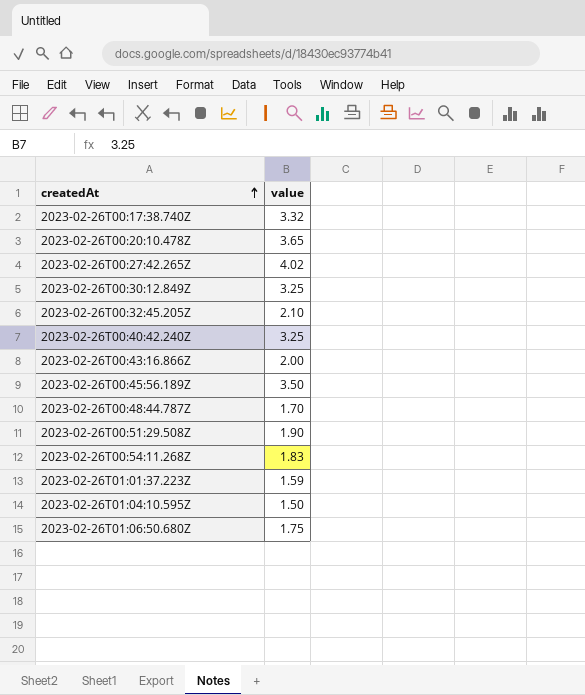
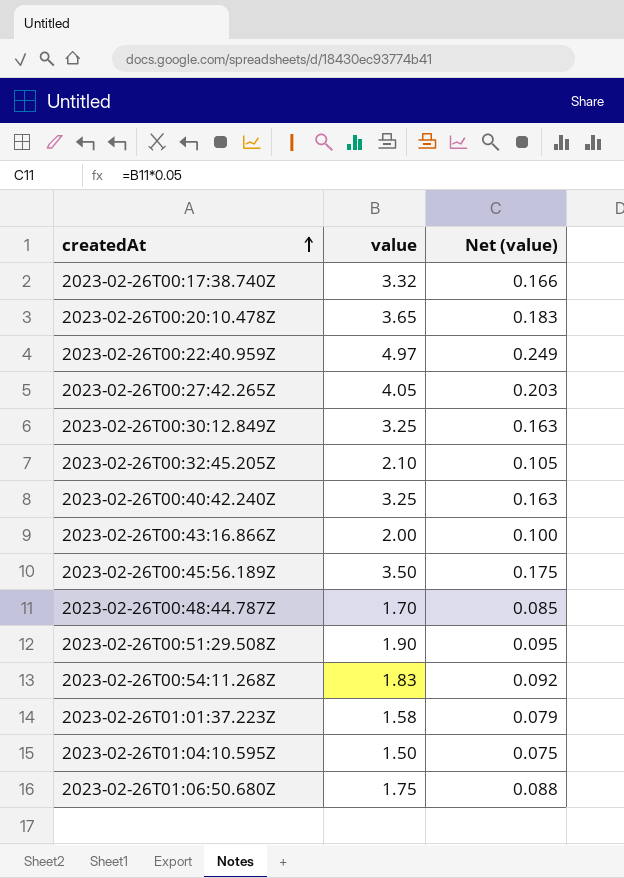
column Net (value) | formula: none -> [value] * 0.05
row 2023-02-26T00:22:40.959Z: none -> 4.97 | 0.249
2023-02-26T00:27:42.265Z | value: 4.02 -> 4.05
2023-02-26T01:01:37.223Z | value: 1.59 -> 1.58

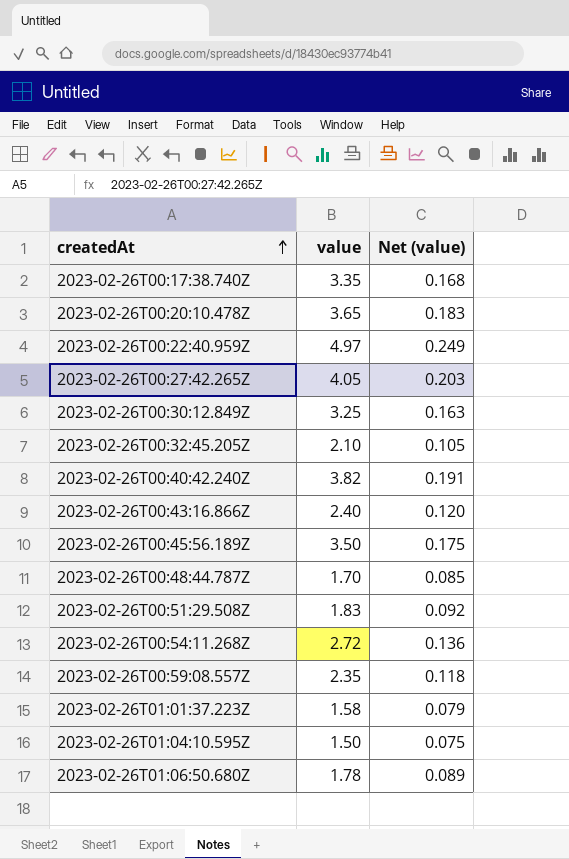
2023-02-26T00:17:38.740Z | value: 3.32 -> 3.35
2023-02-26T00:17:38.740Z | Net (value): 0.166 -> 0.168
2023-02-26T00:40:42.240Z | value: 3.25 -> 3.82
2023-02-26T00:40:42.240Z | Net (value): 0.163 -> 0.191
2023-02-26T00:43:16.866Z | value: 2.00 -> 2.40
2023-02-26T00:43:16.866Z | Net (value): 0.100 -> 0.120
2023-02-26T00:51:29.508Z | value: 1.90 -> 1.83
2023-02-26T00:51:29.508Z | Net (value): 0.095 -> 0.092
2023-02-26T00:54:11.268Z | value: 1.83 -> 2.72
2023-02-26T00:54:11.268Z | Net (value): 0.092 -> 0.136
row 2023-02-26T00:59:08.557Z: none -> 2.35 | 0.118
2023-02-26T01:06:50.680Z | value: 1.75 -> 1.78
2023-02-26T01:06:50.680Z | Net (value): 0.088 -> 0.089

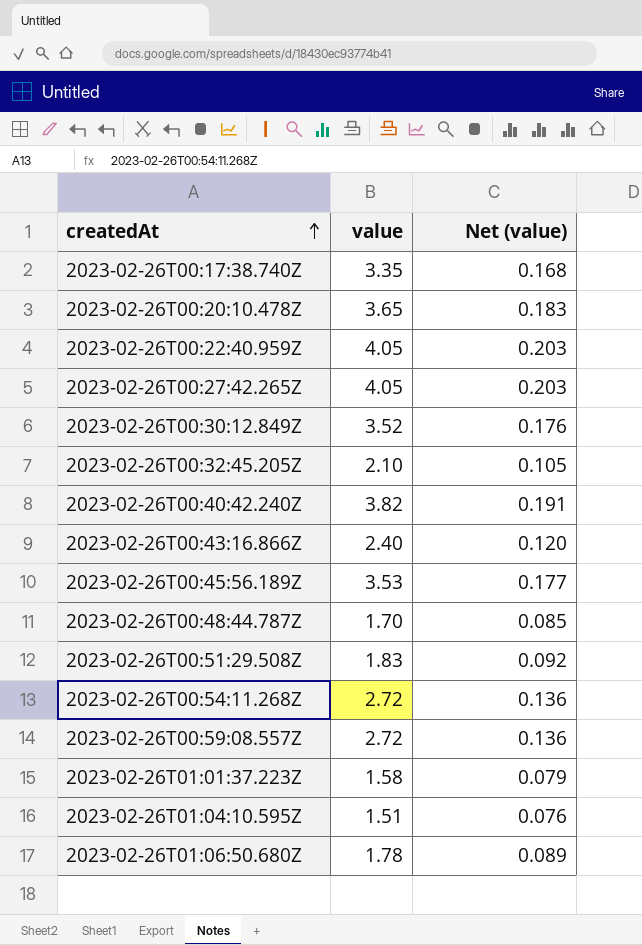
2023-02-26T00:22:40.959Z | value: 4.97 -> 4.05
2023-02-26T00:22:40.959Z | Net (value): 0.249 -> 0.203
2023-02-26T00:30:12.849Z | value: 3.25 -> 3.52
2023-02-26T00:30:12.849Z | Net (value): 0.163 -> 0.176
2023-02-26T00:45:56.189Z | value: 3.50 -> 3.53
2023-02-26T00:45:56.189Z | Net (value): 0.175 -> 0.177
2023-02-26T00:59:08.557Z | value: 2.35 -> 2.72
2023-02-26T00:59:08.557Z | Net (value): 0.118 -> 0.136
2023-02-26T01:04:10.595Z | value: 1.50 -> 1.51
2023-02-26T01:04:10.595Z | Net (value): 0.075 -> 0.076

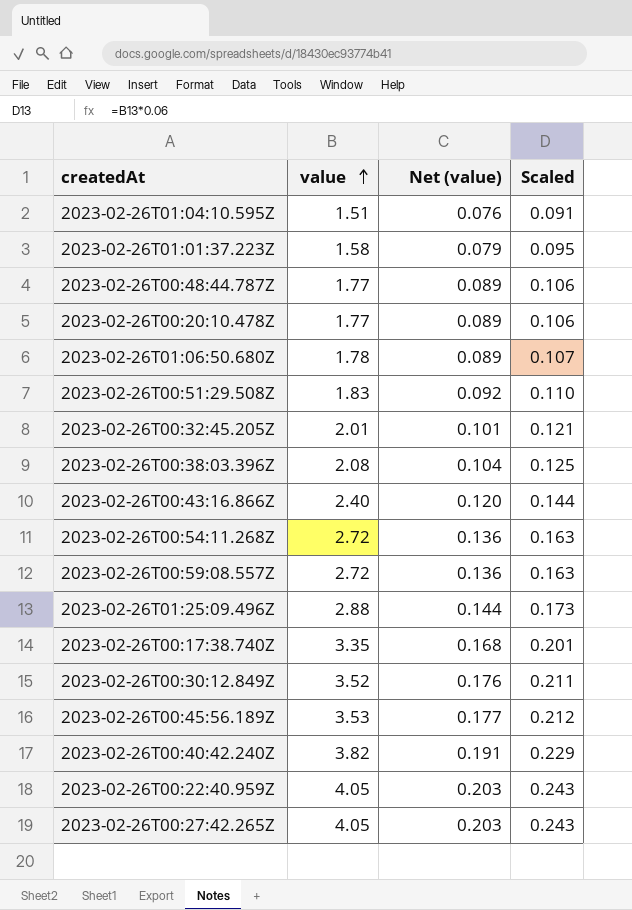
row order: createdAt ascending -> value ascending
column Scaled | formula: none -> [value] * 0.06
2023-02-26T00:48:44.787Z | value: 1.70 -> 1.77
2023-02-26T00:48:44.787Z | Net (value): 0.085 -> 0.089
2023-02-26T00:20:10.478Z | value: 3.65 -> 1.77
2023-02-26T00:20:10.478Z | Net (value): 0.183 -> 0.089
2023-02-26T00:32:45.205Z | value: 2.10 -> 2.01
2023-02-26T00:32:45.205Z | Net (value): 0.105 -> 0.101
row 2023-02-26T00:38:03.396Z: none -> 2.08 | 0.104 | 0.125
row 2023-02-26T01:25:09.496Z: none -> 2.88 | 0.144 | 0.173

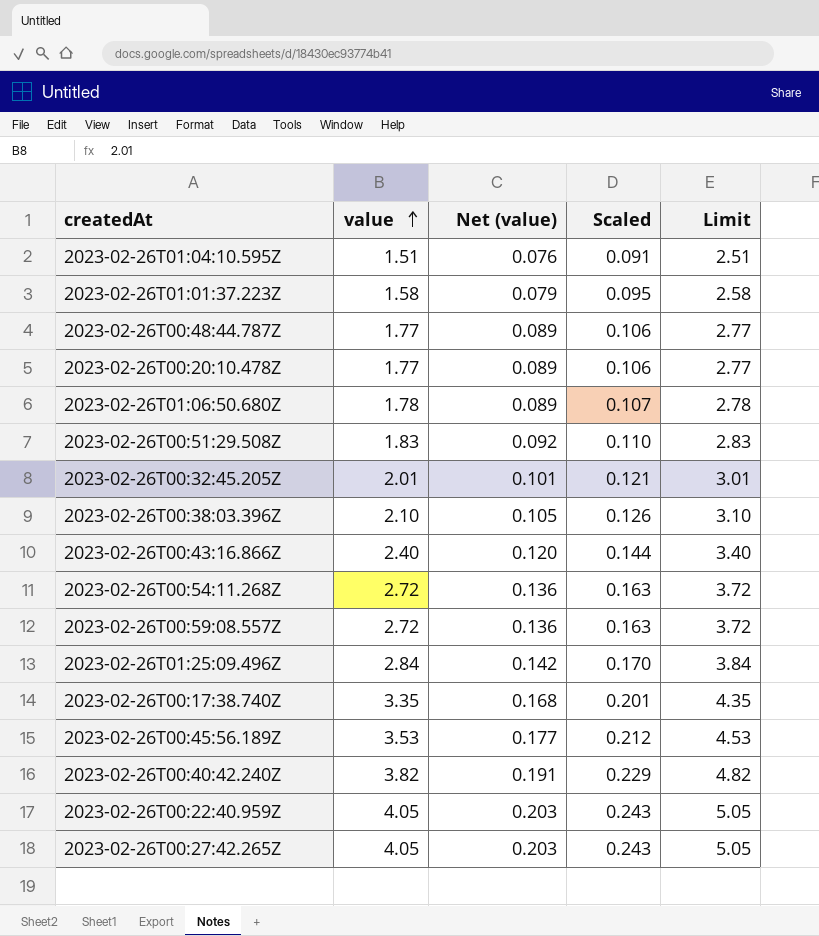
column Limit | formula: none -> [value] + 1
row 2023-02-26T00:30:12.849Z: 3.52 | 0.176 | 0.211 -> none
2023-02-26T00:38:03.396Z | value: 2.08 -> 2.10
2023-02-26T00:38:03.396Z | Net (value): 0.104 -> 0.105
2023-02-26T00:38:03.396Z | Scaled: 0.125 -> 0.126
2023-02-26T01:25:09.496Z | value: 2.88 -> 2.84
2023-02-26T01:25:09.496Z | Net (value): 0.144 -> 0.142
2023-02-26T01:25:09.496Z | Scaled: 0.173 -> 0.170

